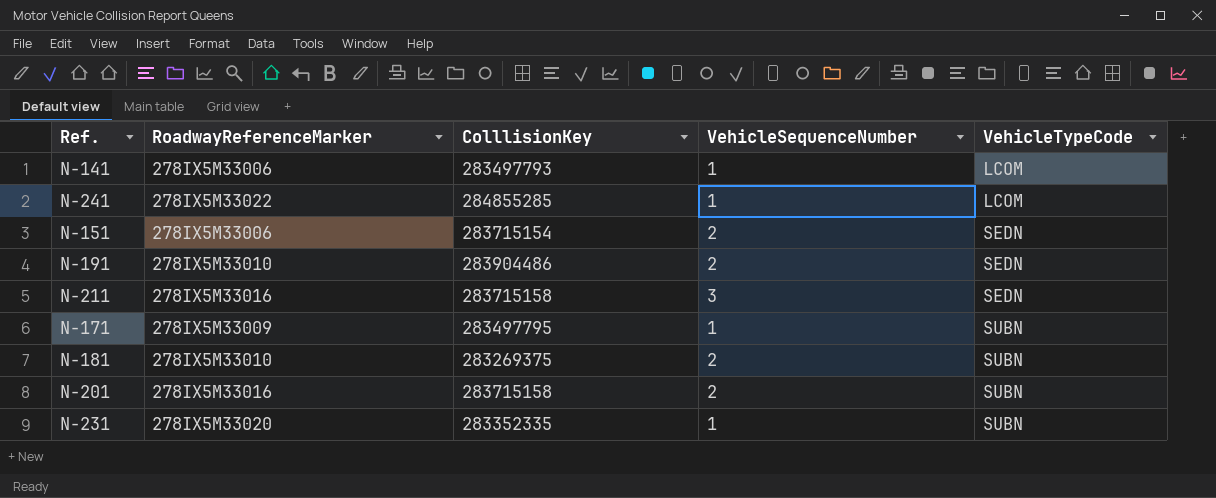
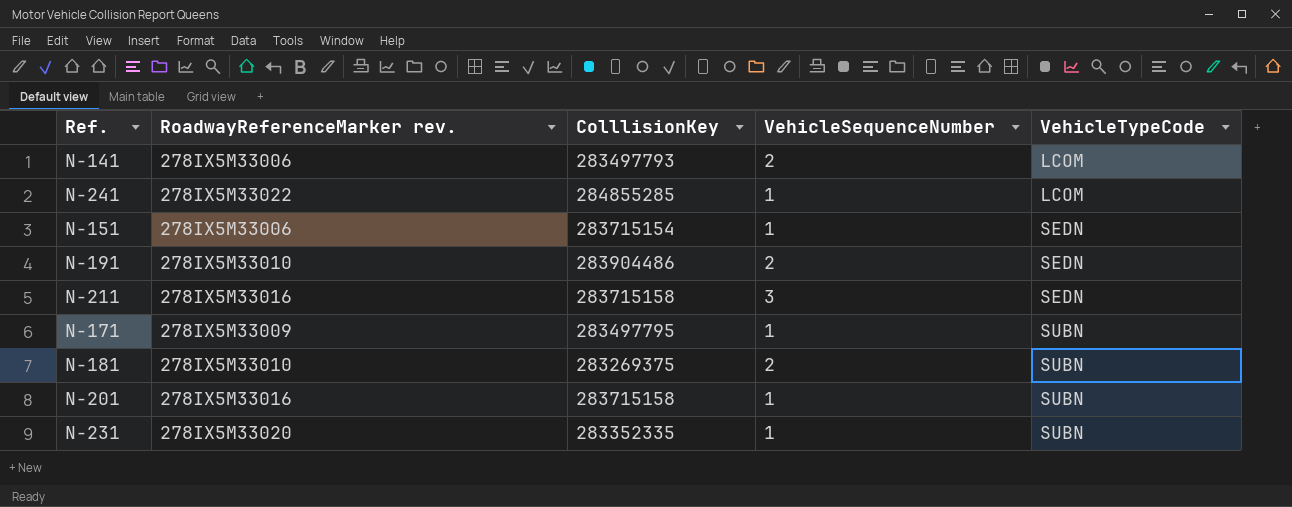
column name: RoadwayReferenceMarker -> RoadwayReferenceMarker rev.
N-141 | VehicleSequenceNumber: 1 -> 2
N-151 | VehicleSequenceNumber: 2 -> 1
N-201 | VehicleSequenceNumber: 2 -> 1

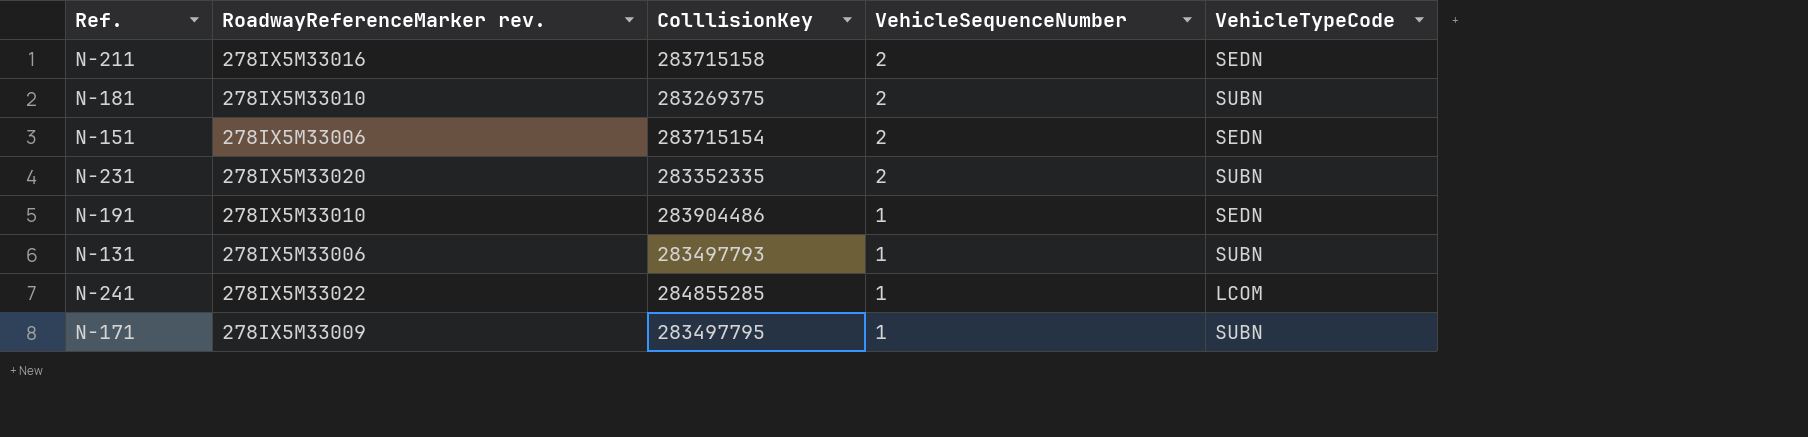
row order: VehicleTypeCode ascending -> VehicleSequenceNumber descending
row N-141: 278IX5M33006 | 283497793 | 2 | LCOM -> none
row N-201: 278IX5M33016 | 283715158 | 1 | SUBN -> none
N-211 | VehicleSequenceNumber: 3 -> 2
N-151 | VehicleSequenceNumber: 1 -> 2
N-231 | VehicleSequenceNumber: 1 -> 2
N-191 | VehicleSequenceNumber: 2 -> 1
row N-131: none -> 278IX5M33006 | 283497793 | 1 | SUBN

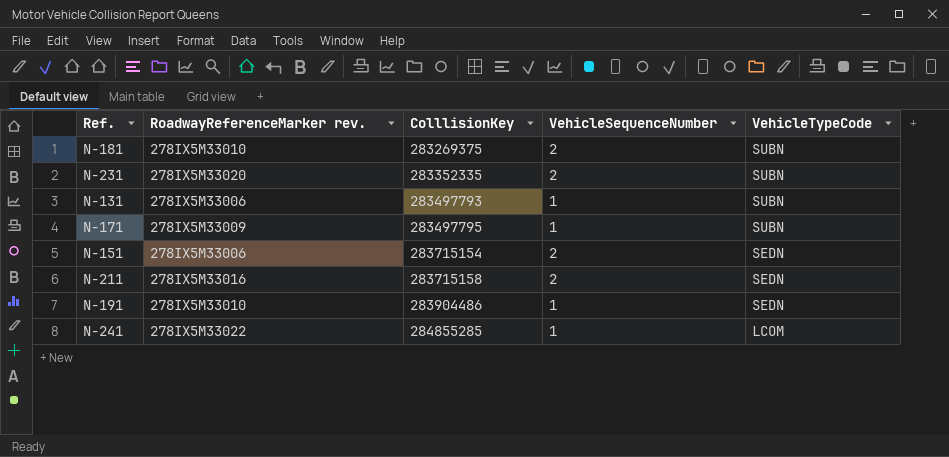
row order: VehicleSequenceNumber descending -> ColllisionKey ascending

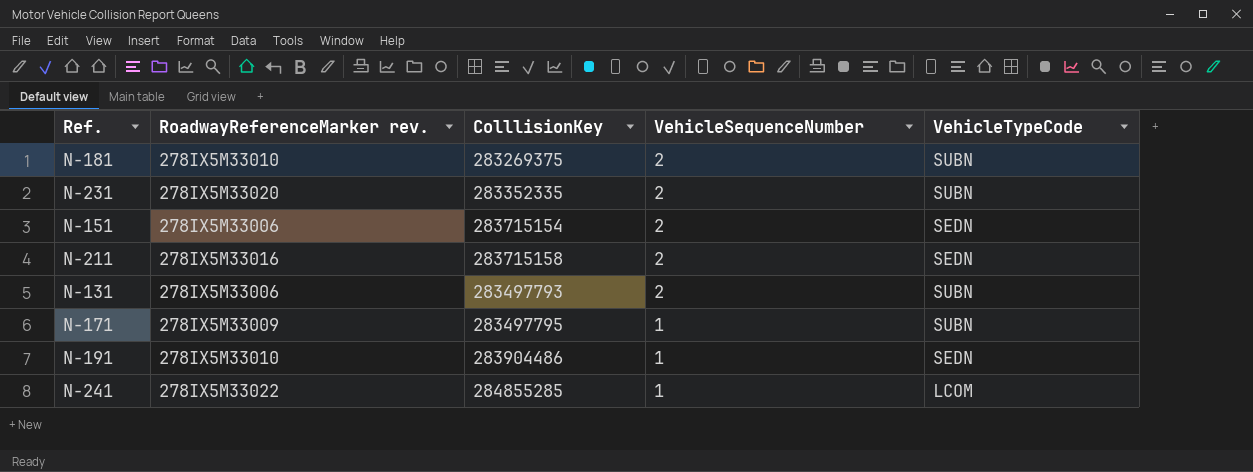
row order: ColllisionKey ascending -> VehicleSequenceNumber descending
N-131 | VehicleSequenceNumber: 1 -> 2

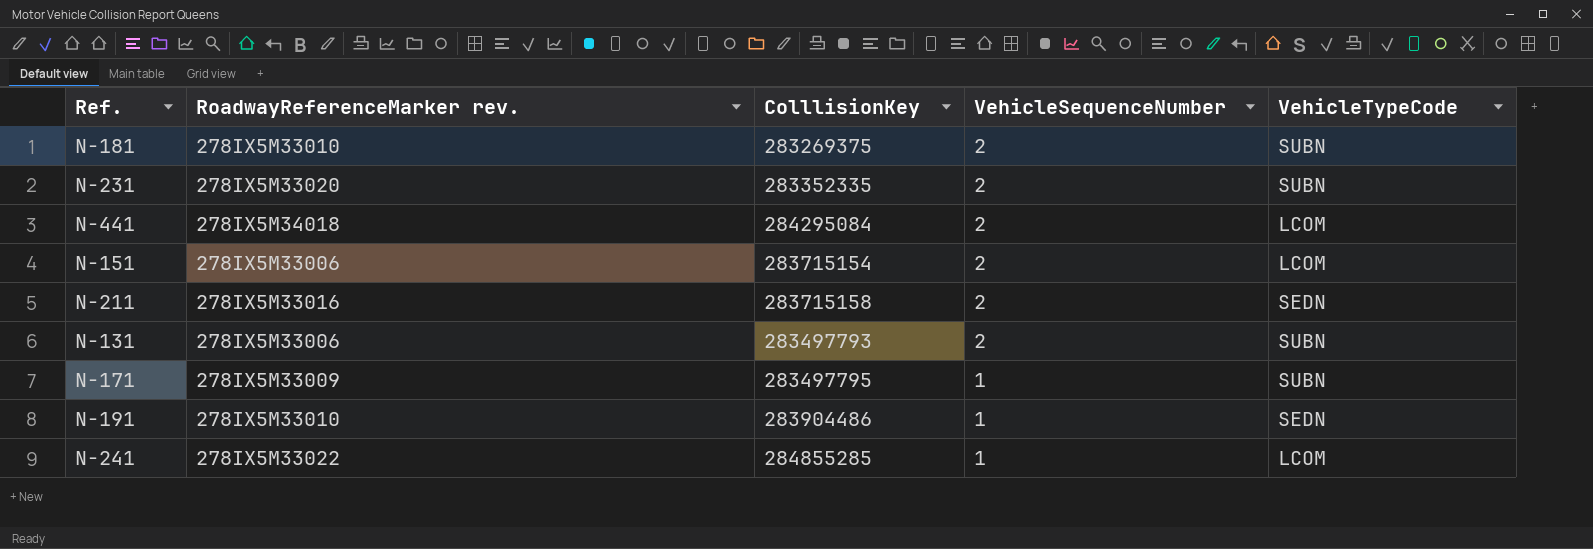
row N-441: none -> 278IX5M34018 | 284295084 | 2 | LCOM
N-151 | VehicleTypeCode: SEDN -> LCOM

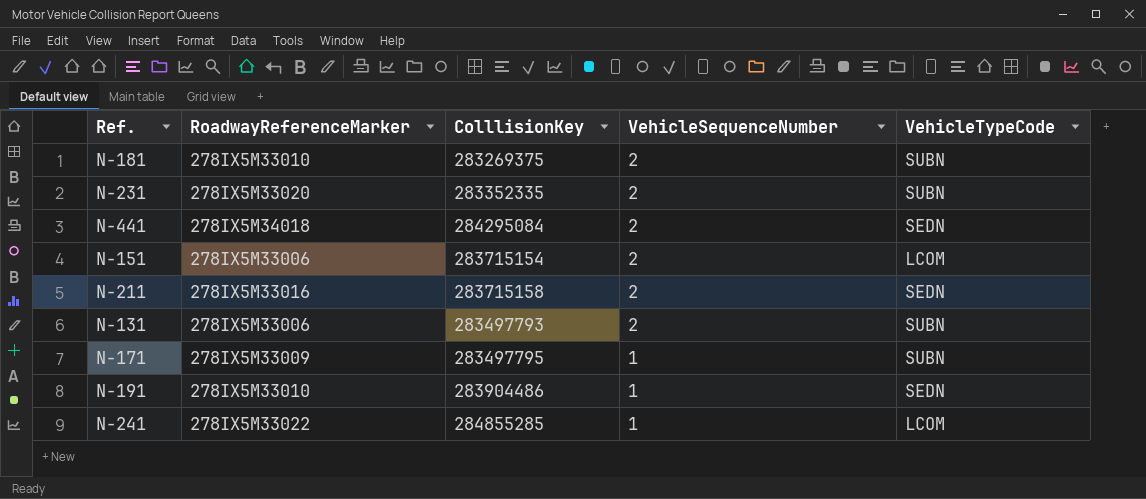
column name: RoadwayReferenceMarker rev. -> RoadwayReferenceMarker
N-441 | VehicleTypeCode: LCOM -> SEDN

